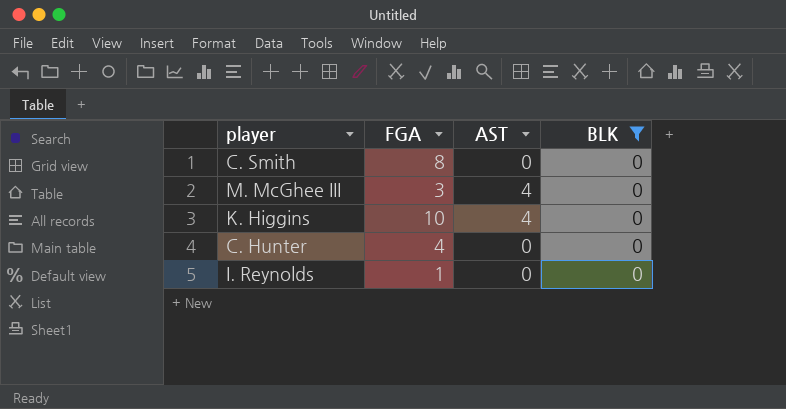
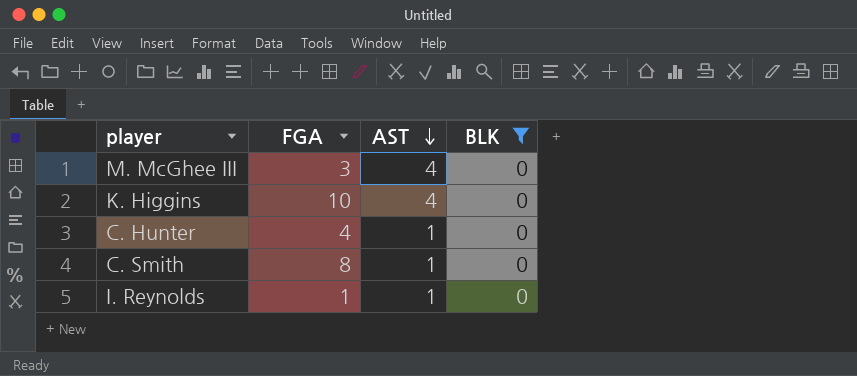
row order: none -> AST descending
C. Hunter | AST: 0 -> 1
C. Smith | AST: 0 -> 1
I. Reynolds | AST: 0 -> 1

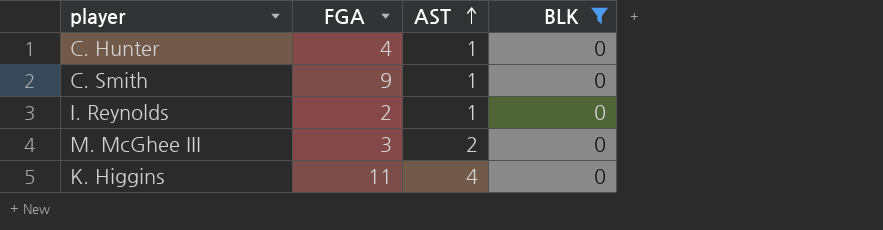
row order: AST descending -> AST ascending
C. Smith | FGA: 8 -> 9
I. Reynolds | FGA: 1 -> 2
M. McGhee III | AST: 4 -> 2
K. Higgins | FGA: 10 -> 11

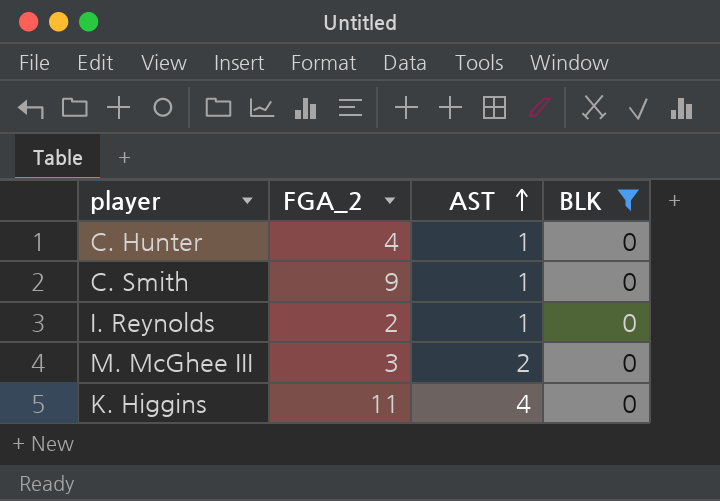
column name: FGA -> FGA_2

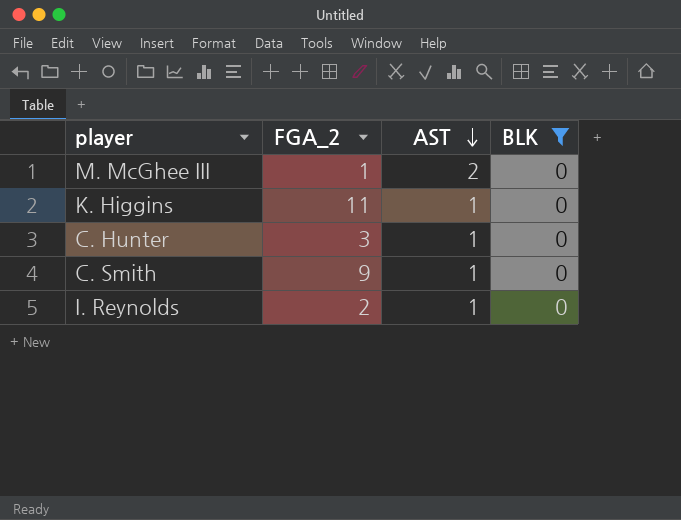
row order: AST ascending -> AST descending
M. McGhee III | FGA_2: 3 -> 1
K. Higgins | AST: 4 -> 1
C. Hunter | FGA_2: 4 -> 3

